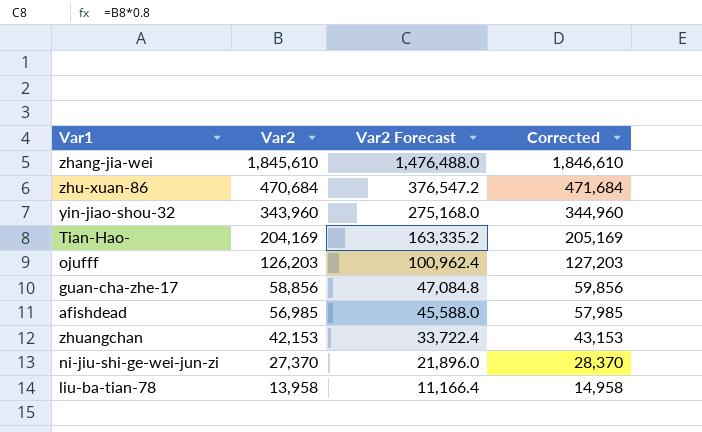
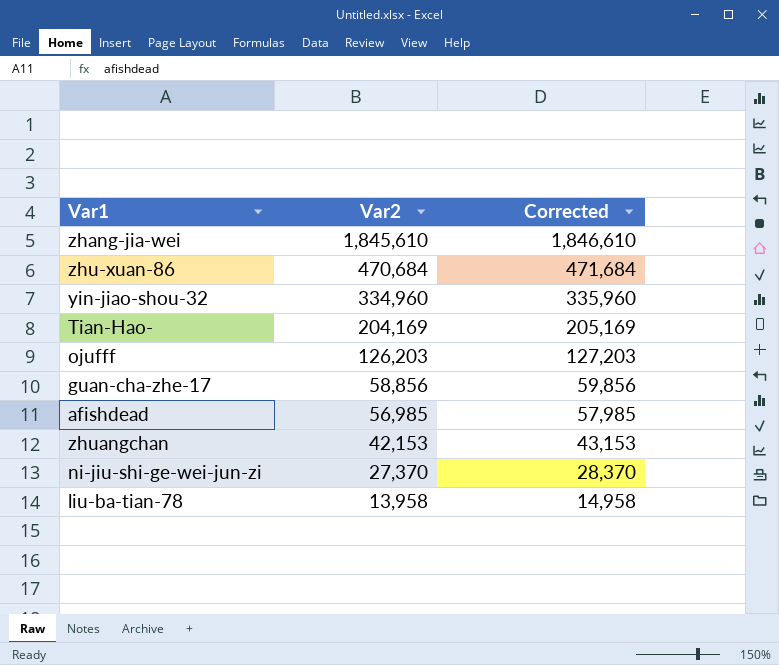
column Var2 Forecast | formula: [Var2] * 0.8 -> none
yin-jiao-shou-32 | Var2: 343,960 -> 334,960
yin-jiao-shou-32 | Corrected: 344,960 -> 335,960

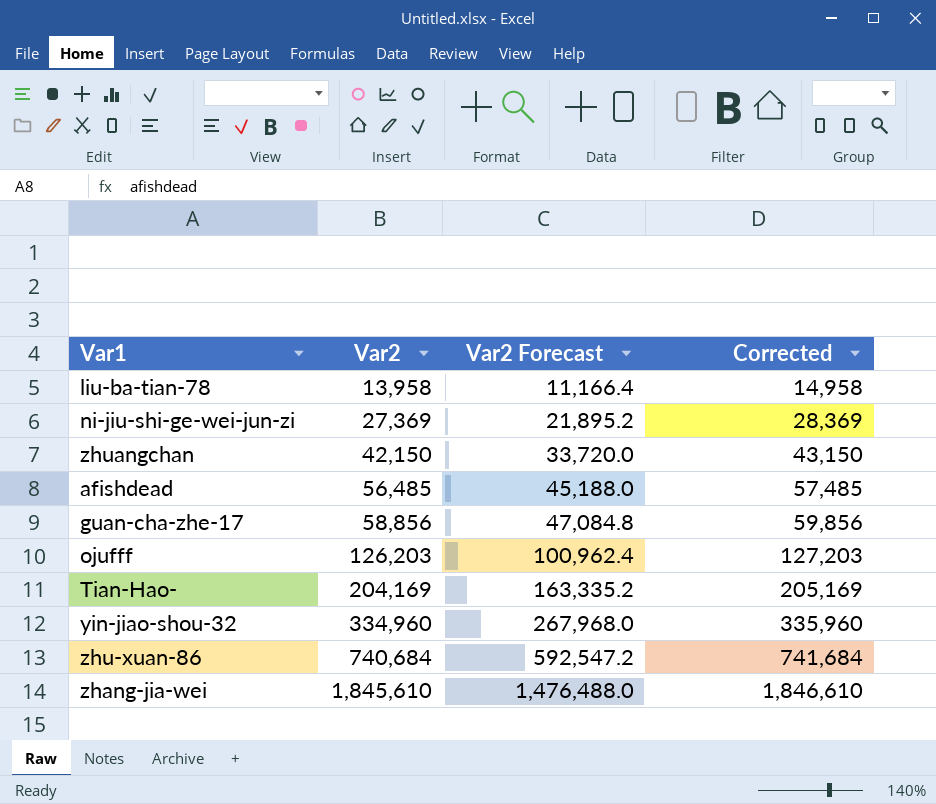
row order: Var2 descending -> Var2 ascending
column Var2 Forecast | formula: none -> [Var2] * 0.8
ni-jiu-shi-ge-wei-jun-zi | Var2: 27,370 -> 27,369
ni-jiu-shi-ge-wei-jun-zi | Corrected: 28,370 -> 28,369
zhuangchan | Var2: 42,153 -> 42,150
zhuangchan | Corrected: 43,153 -> 43,150
afishdead | Var2: 56,985 -> 56,485
afishdead | Corrected: 57,985 -> 57,485
zhu-xuan-86 | Var2: 470,684 -> 740,684
zhu-xuan-86 | Corrected: 471,684 -> 741,684

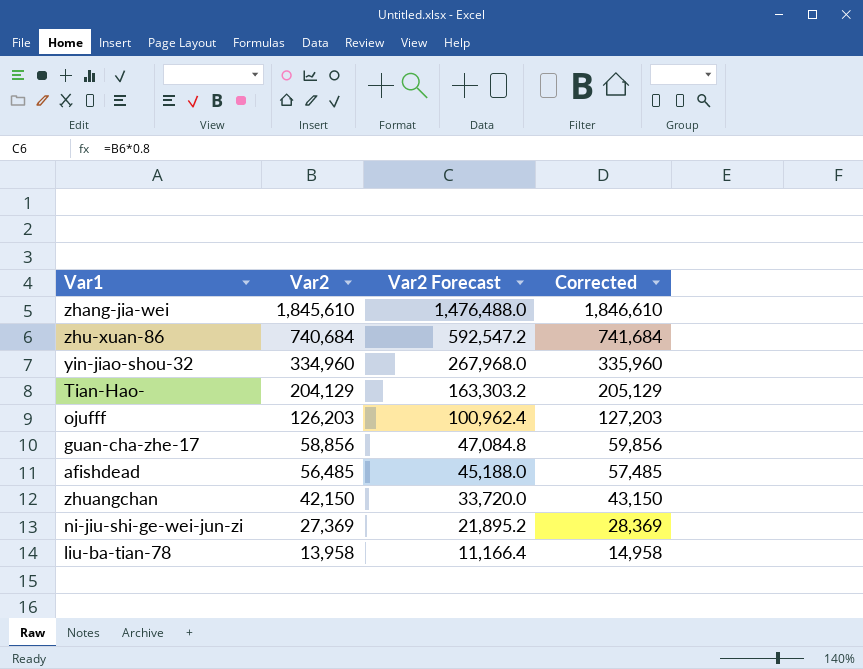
row order: Var2 ascending -> Var2 descending
Tian-Hao- | Var2: 204,169 -> 204,129
Tian-Hao- | Var2 Forecast: 163,335.2 -> 163,303.2
Tian-Hao- | Corrected: 205,169 -> 205,129

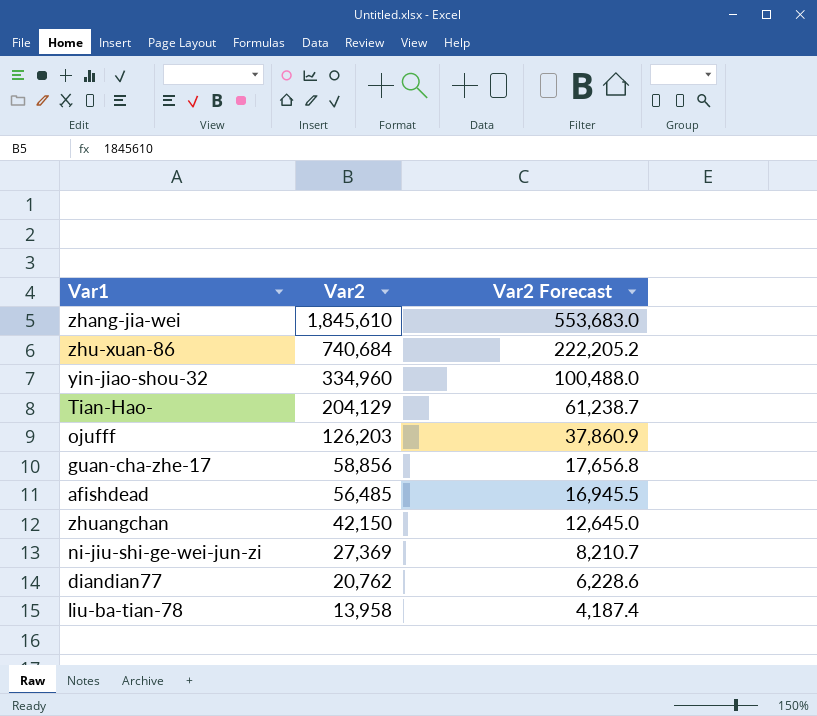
column Corrected | formula: [Var2] + 1000 -> none
column Var2 Forecast | formula: [Var2] * 0.8 -> [Var2] * 0.3
row diandian77: none -> 20,762 | 6,228.6

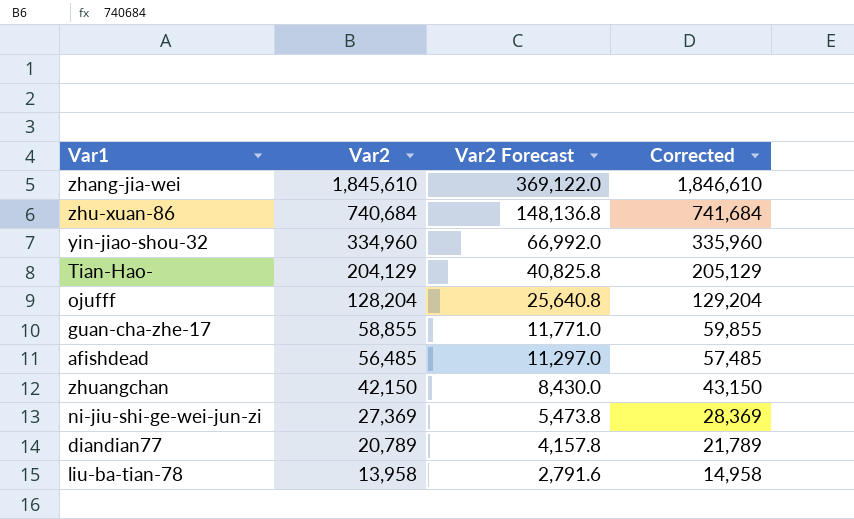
column Var2 Forecast | formula: [Var2] * 0.3 -> [Var2] * 0.2
column Corrected | formula: none -> [Var2] + 1000
ojufff | Var2: 126,203 -> 128,204
guan-cha-zhe-17 | Var2: 58,856 -> 58,855
diandian77 | Var2: 20,762 -> 20,789

